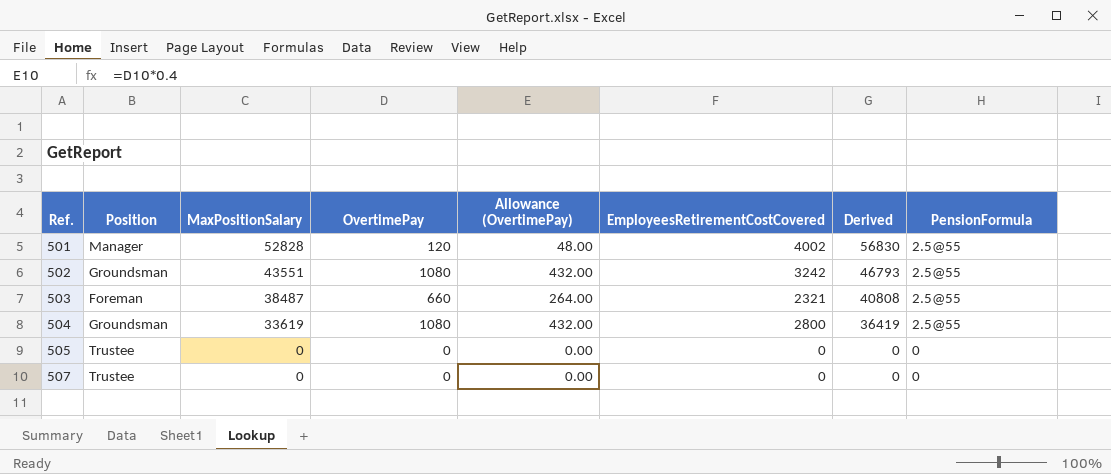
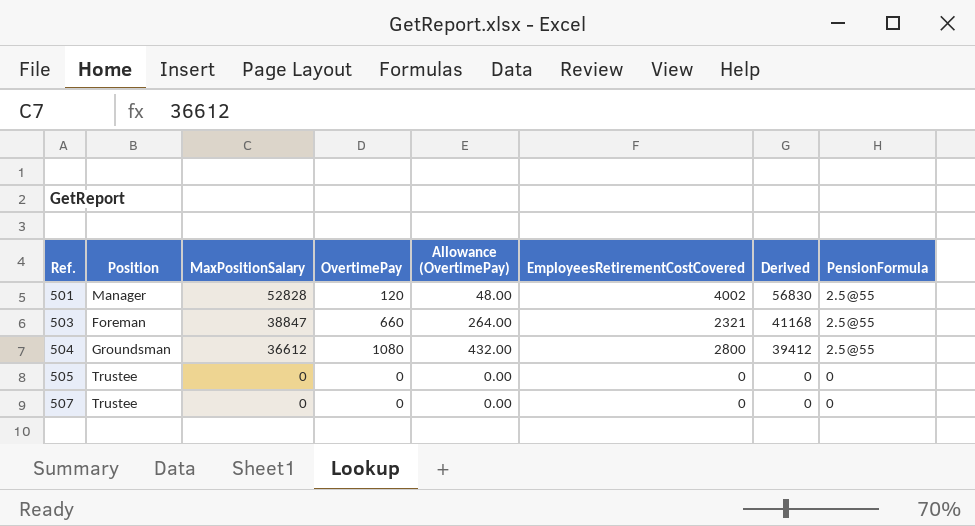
row 502: Groundsman | 43551 | 1080 | 432.00 | 3242 | 46793 | 2.5@55 -> none
503 | MaxPositionSalary: 38487 -> 38847
503 | Derived: 40808 -> 41168
504 | MaxPositionSalary: 33619 -> 36612
504 | Derived: 36419 -> 39412

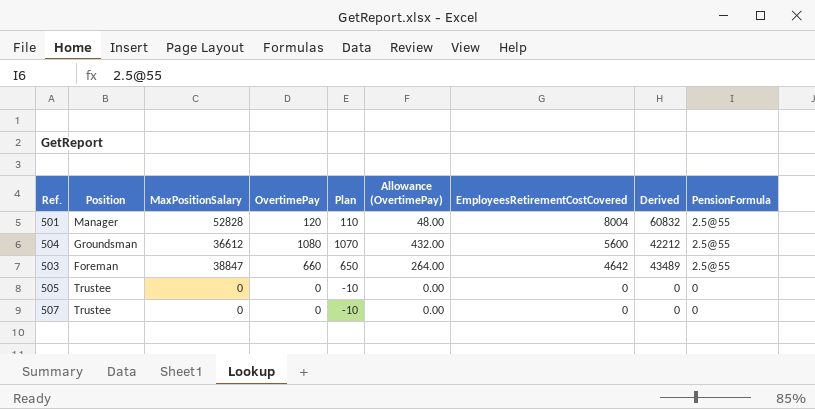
row order: Ref. ascending -> EmployeesRetirementCostCovered descending
column Plan | formula: none -> [OvertimePay] - 10
501 | EmployeesRetirementCostCovered: 4002 -> 8004
501 | Derived: 56830 -> 60832
504 | EmployeesRetirementCostCovered: 2800 -> 5600
504 | Derived: 39412 -> 42212
503 | EmployeesRetirementCostCovered: 2321 -> 4642
503 | Derived: 41168 -> 43489

